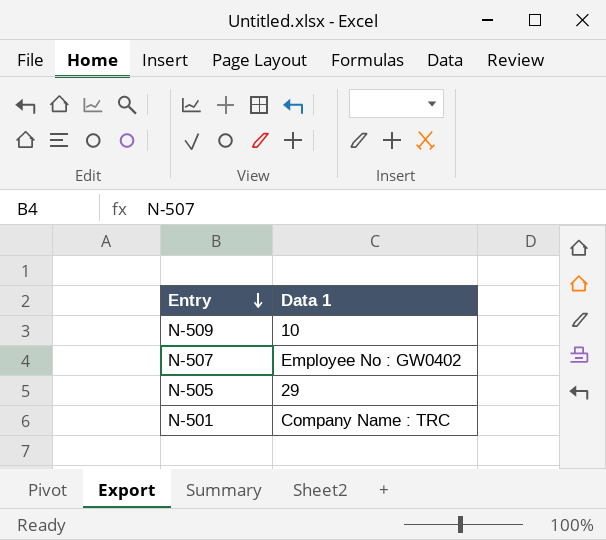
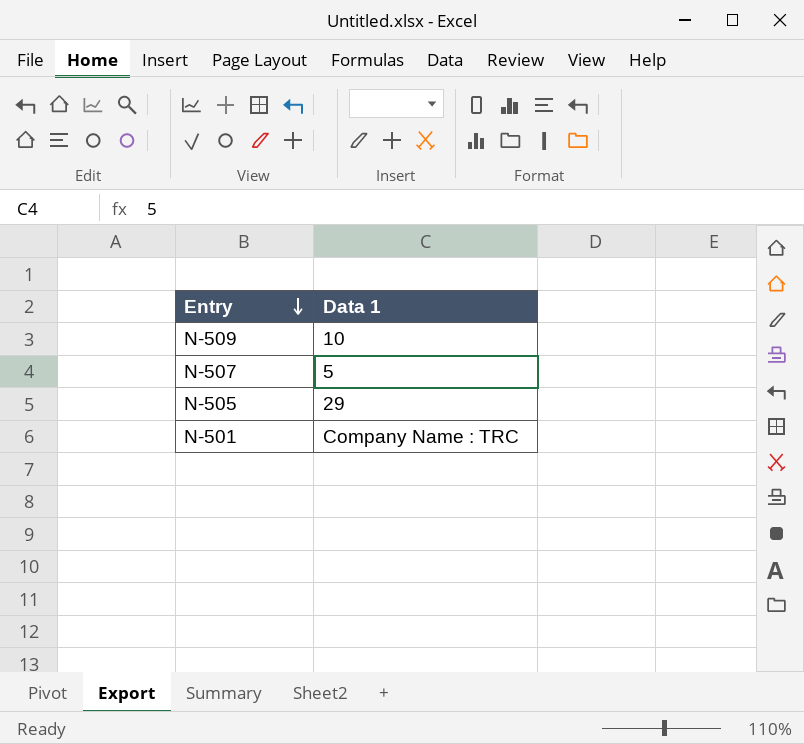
N-507 | Data 1: Employee No : GW0402 -> 5

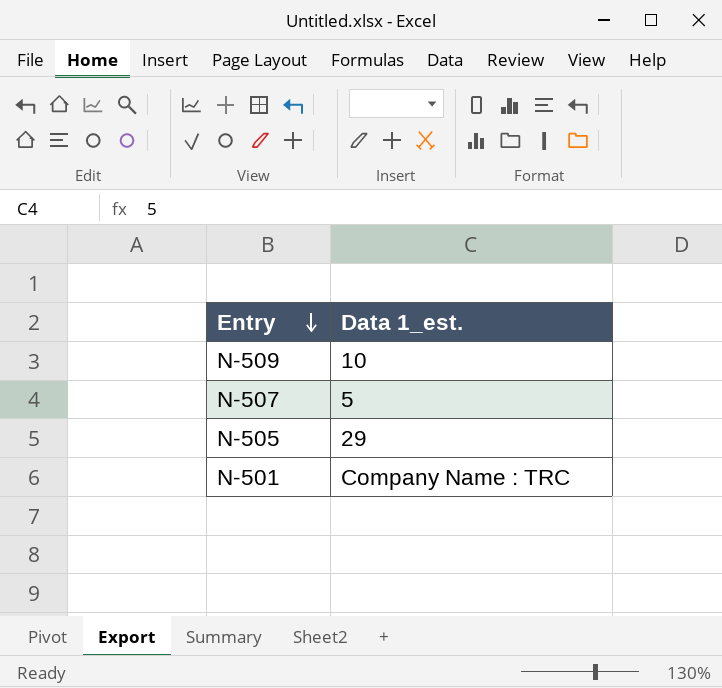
column name: Data 1 -> Data 1_est.

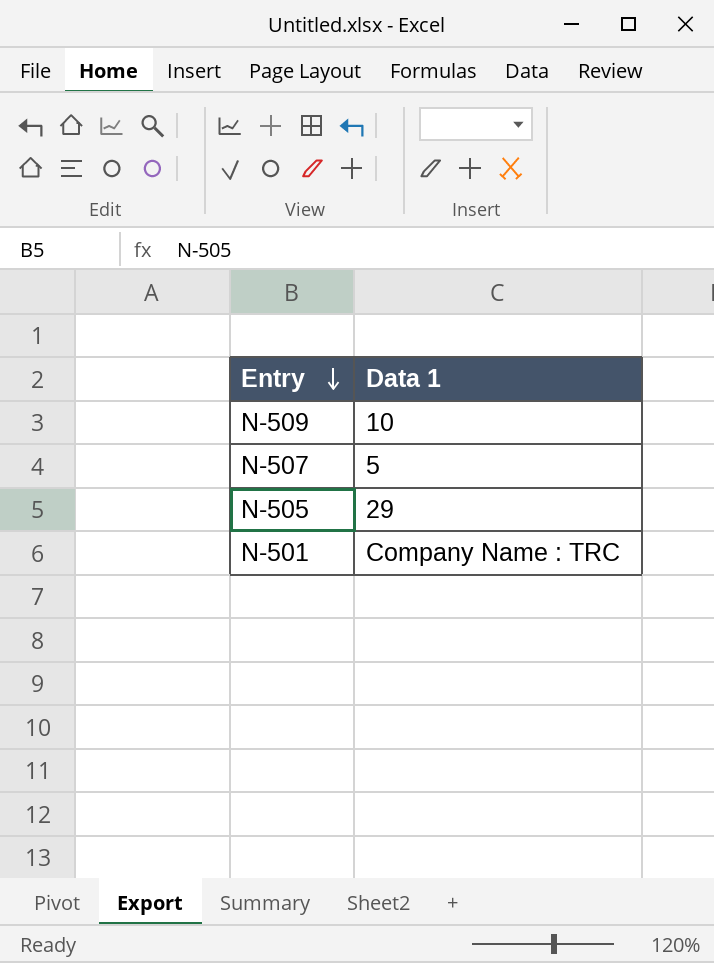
column name: Data 1_est. -> Data 1

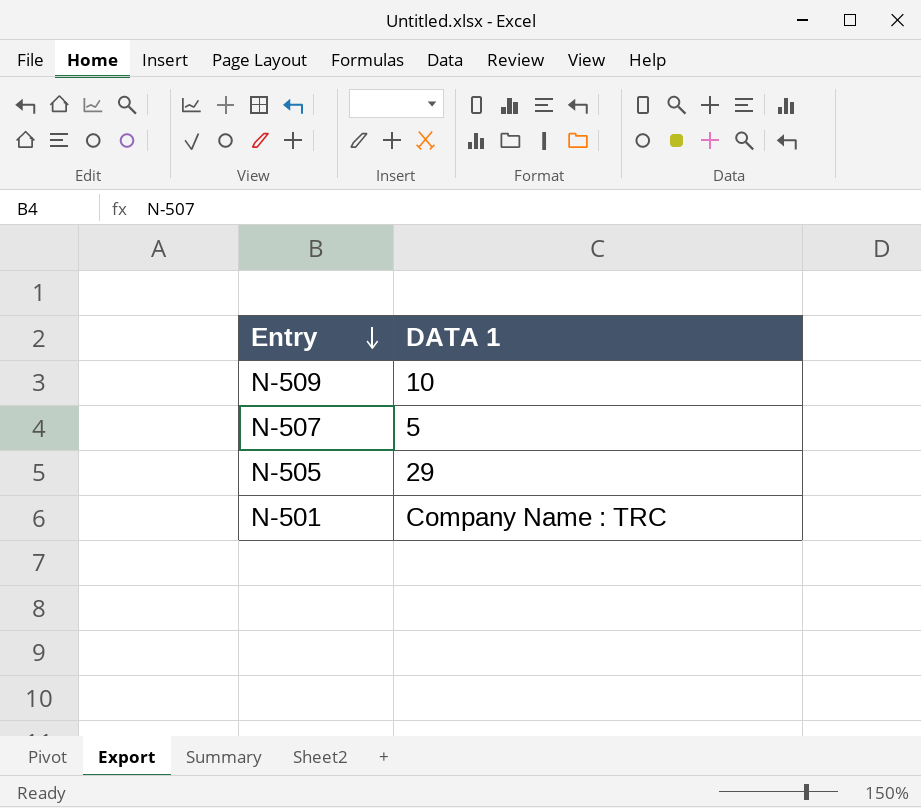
column name: Data 1 -> DATA 1

